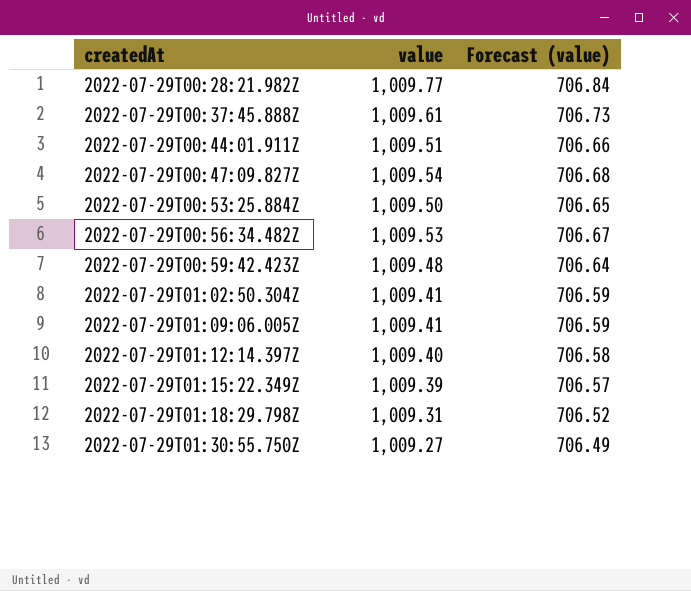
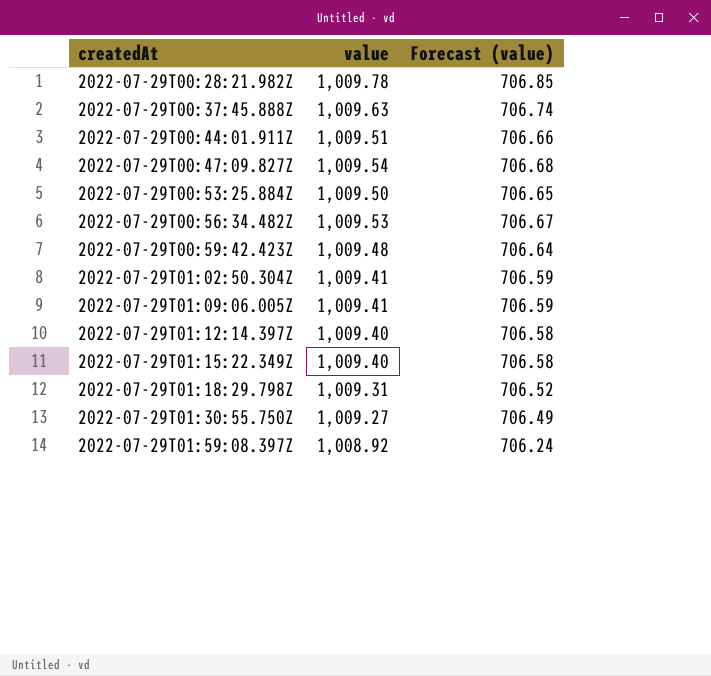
2022-07-29T00:28:21.982Z | value: 1,009.77 -> 1,009.78
2022-07-29T00:28:21.982Z | Forecast (value): 706.84 -> 706.85
2022-07-29T00:37:45.888Z | value: 1,009.61 -> 1,009.63
2022-07-29T00:37:45.888Z | Forecast (value): 706.73 -> 706.74
2022-07-29T01:15:22.349Z | value: 1,009.39 -> 1,009.40
2022-07-29T01:15:22.349Z | Forecast (value): 706.57 -> 706.58
row 2022-07-29T01:59:08.397Z: none -> 1,008.92 | 706.24

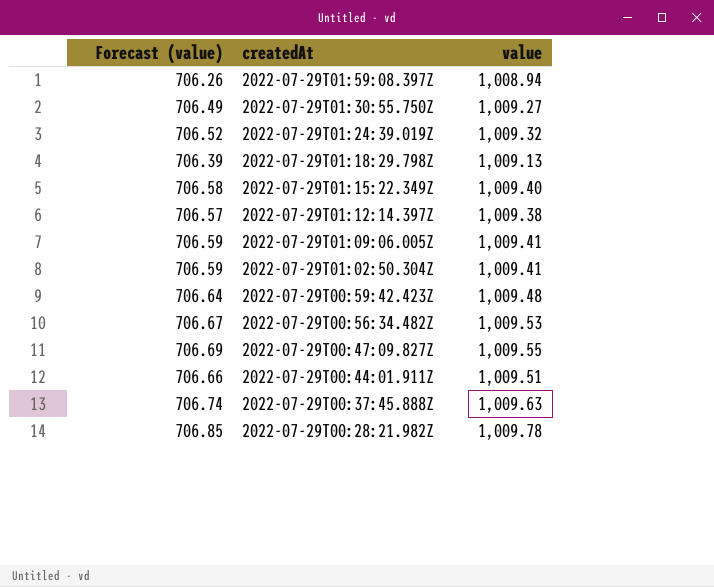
row order: createdAt ascending -> createdAt descending
column Forecast (value) | position: 3 -> 1
row 2022-07-29T00:53:25.884Z: 1,009.50 | 706.65 -> none
2022-07-29T01:59:08.397Z | Forecast (value): 706.24 -> 706.26
2022-07-29T01:59:08.397Z | value: 1,008.92 -> 1,008.94
row 2022-07-29T01:24:39.019Z: none -> 706.52 | 1,009.32
2022-07-29T01:18:29.798Z | Forecast (value): 706.52 -> 706.39
2022-07-29T01:18:29.798Z | value: 1,009.31 -> 1,009.13
2022-07-29T01:12:14.397Z | Forecast (value): 706.58 -> 706.57
2022-07-29T01:12:14.397Z | value: 1,009.40 -> 1,009.38
2022-07-29T00:47:09.827Z | Forecast (value): 706.68 -> 706.69
2022-07-29T00:47:09.827Z | value: 1,009.54 -> 1,009.55

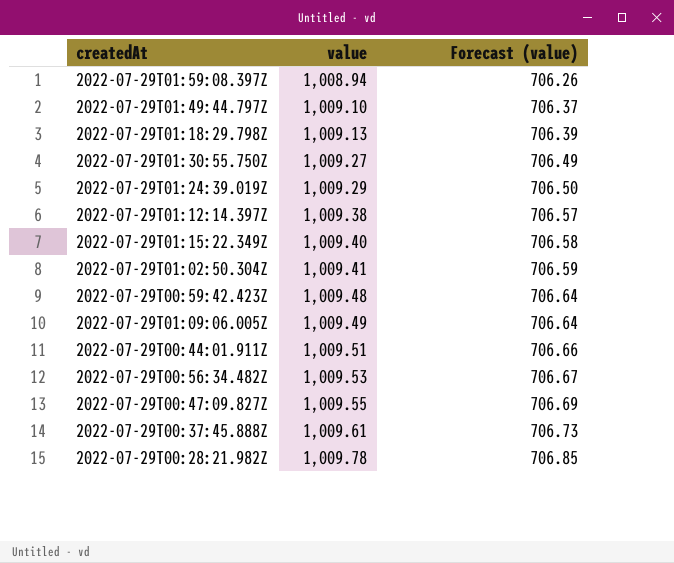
row order: createdAt descending -> value ascending
column Forecast (value) | position: 1 -> 3
row 2022-07-29T01:49:44.797Z: none -> 1,009.10 | 706.37
2022-07-29T01:24:39.019Z | value: 1,009.32 -> 1,009.29
2022-07-29T01:24:39.019Z | Forecast (value): 706.52 -> 706.50
2022-07-29T01:09:06.005Z | value: 1,009.41 -> 1,009.49
2022-07-29T01:09:06.005Z | Forecast (value): 706.59 -> 706.64
2022-07-29T00:37:45.888Z | value: 1,009.63 -> 1,009.61
2022-07-29T00:37:45.888Z | Forecast (value): 706.74 -> 706.73

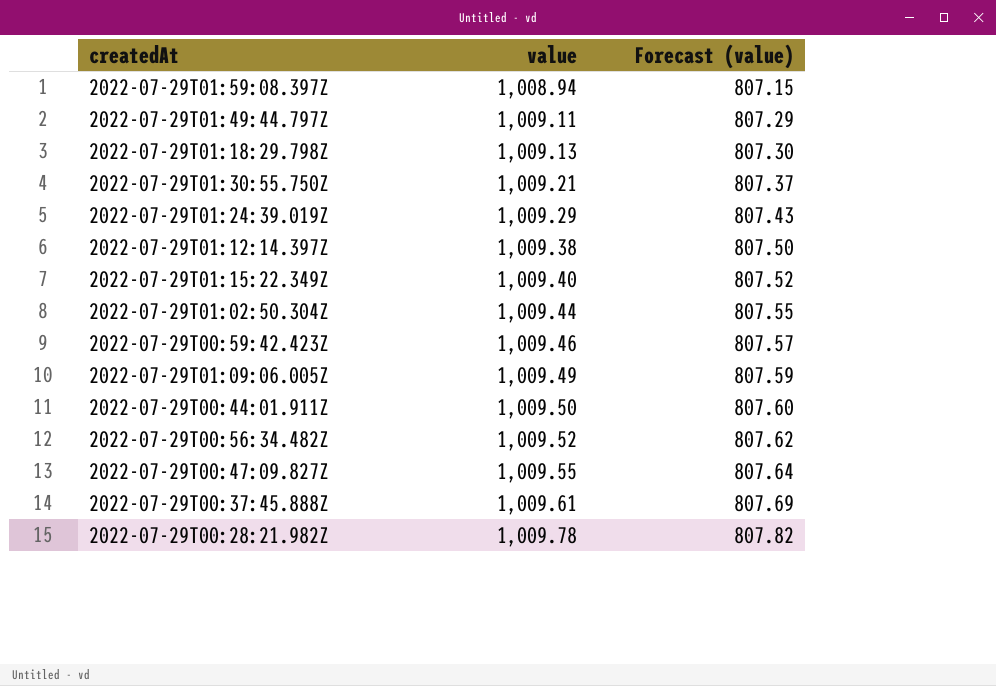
column Forecast (value) | formula: [value] * 0.7 -> [value] * 0.8
2022-07-29T01:49:44.797Z | value: 1,009.10 -> 1,009.11
2022-07-29T01:30:55.750Z | value: 1,009.27 -> 1,009.21
2022-07-29T01:02:50.304Z | value: 1,009.41 -> 1,009.44
2022-07-29T00:59:42.423Z | value: 1,009.48 -> 1,009.46
2022-07-29T00:44:01.911Z | value: 1,009.51 -> 1,009.50
2022-07-29T00:56:34.482Z | value: 1,009.53 -> 1,009.52

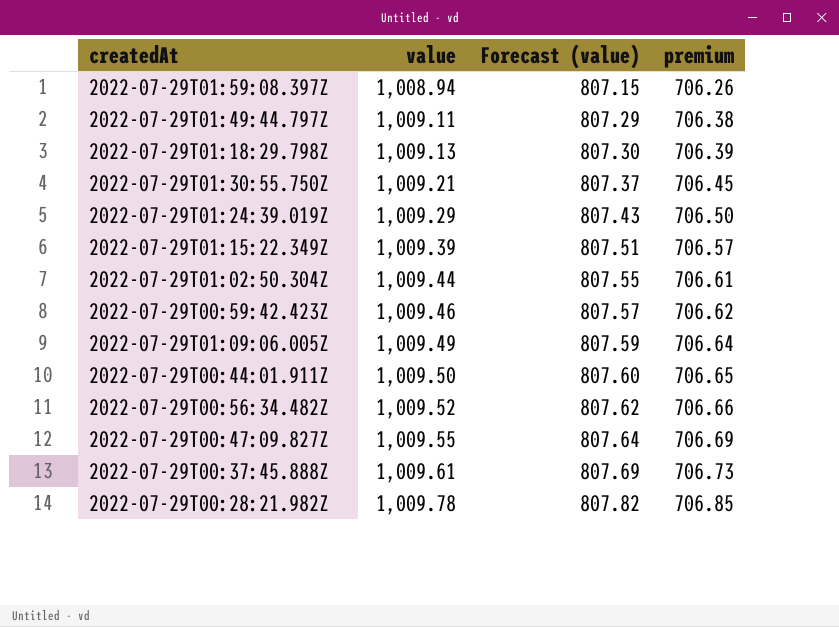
column premium | formula: none -> [value] * 0.7
row 2022-07-29T01:12:14.397Z: 1,009.38 | 807.50 -> none
2022-07-29T01:15:22.349Z | value: 1,009.40 -> 1,009.39
2022-07-29T01:15:22.349Z | Forecast (value): 807.52 -> 807.51

